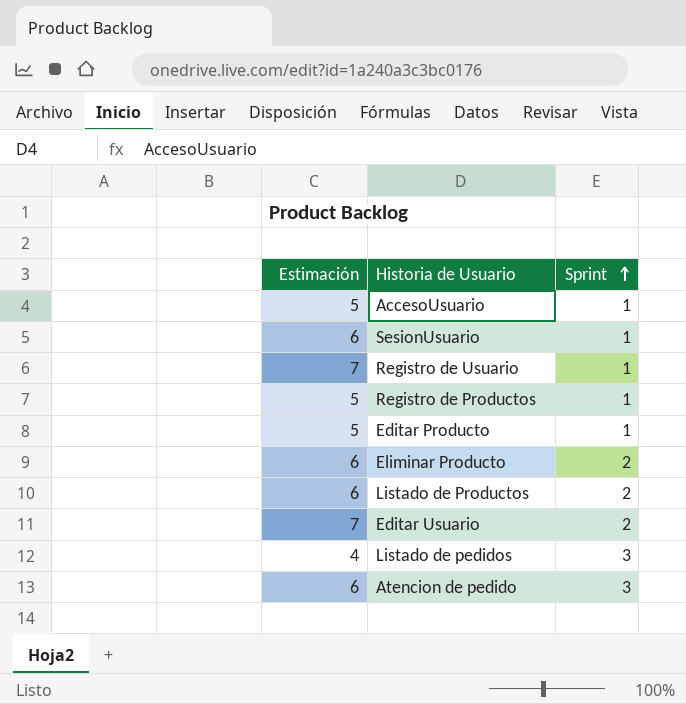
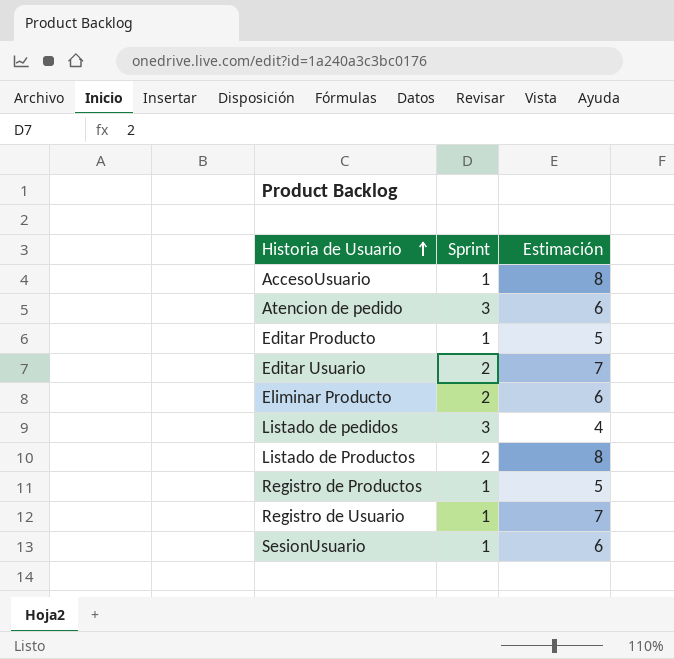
row order: Sprint ascending -> Historia de Usuario ascending
column Estimación | position: 1 -> 3
AccesoUsuario | Estimación: 5 -> 8
Listado de Productos | Estimación: 6 -> 8

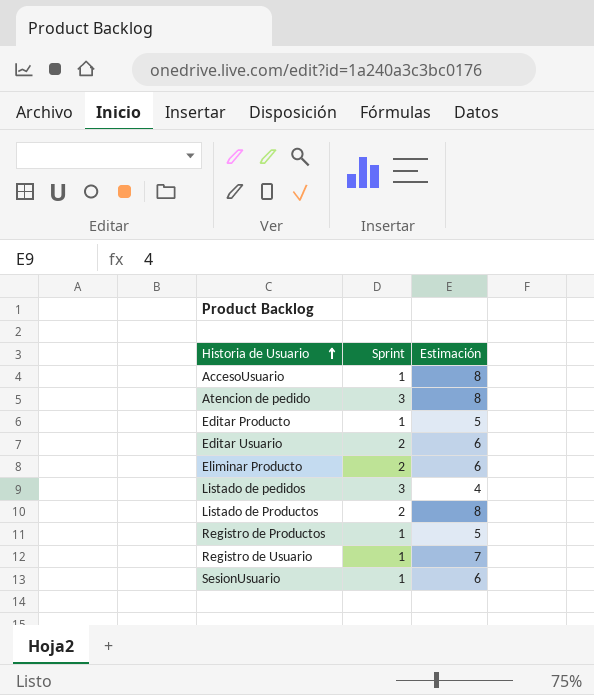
Atencion de pedido | Estimación: 6 -> 8
Editar Usuario | Estimación: 7 -> 6

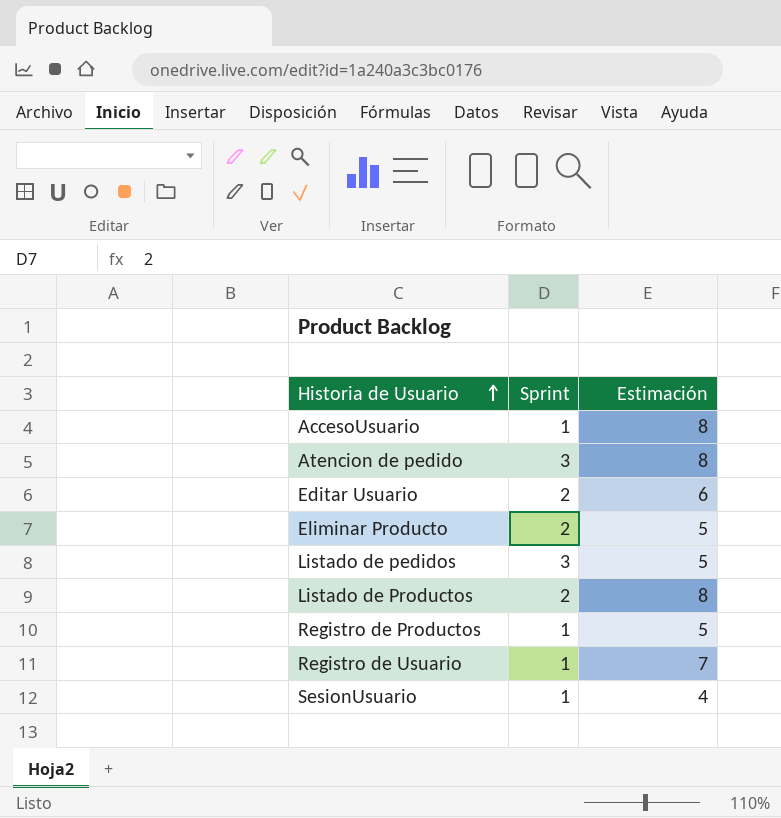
row Editar Producto: 1 | 5 -> none
Eliminar Producto | Estimación: 6 -> 5
Listado de pedidos | Estimación: 4 -> 5
SesionUsuario | Estimación: 6 -> 4

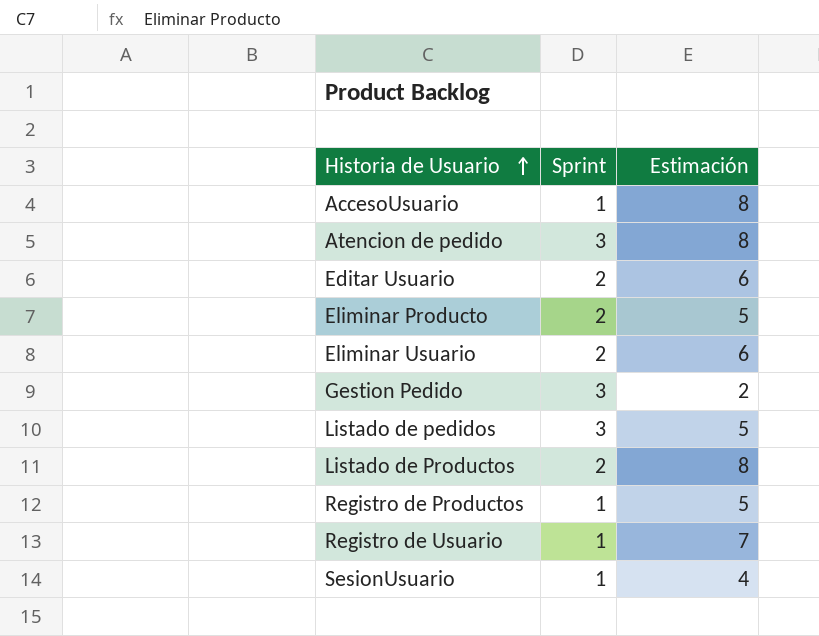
row Eliminar Usuario: none -> 2 | 6
row Gestion Pedido: none -> 3 | 2

